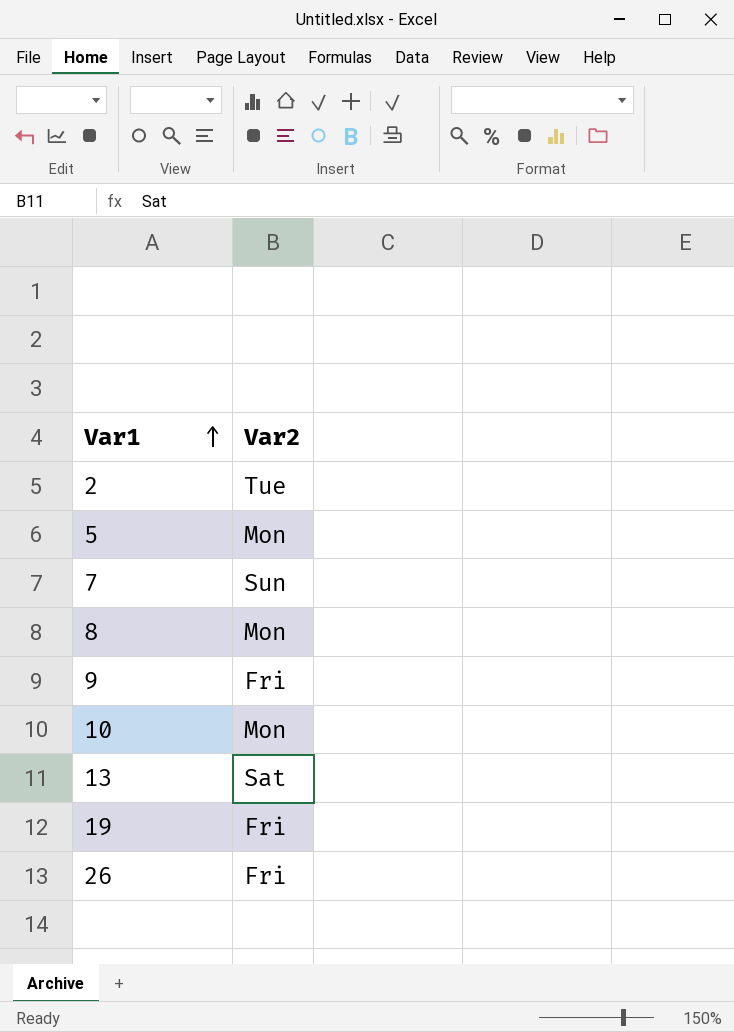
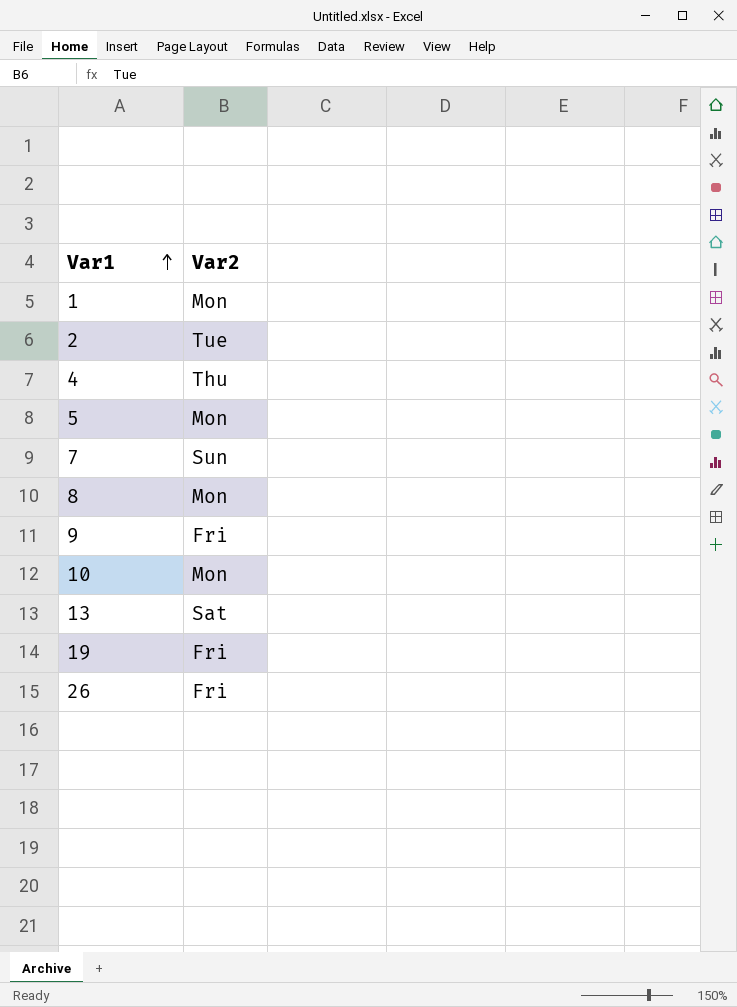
row 1: none -> Mon
row 4: none -> Thu

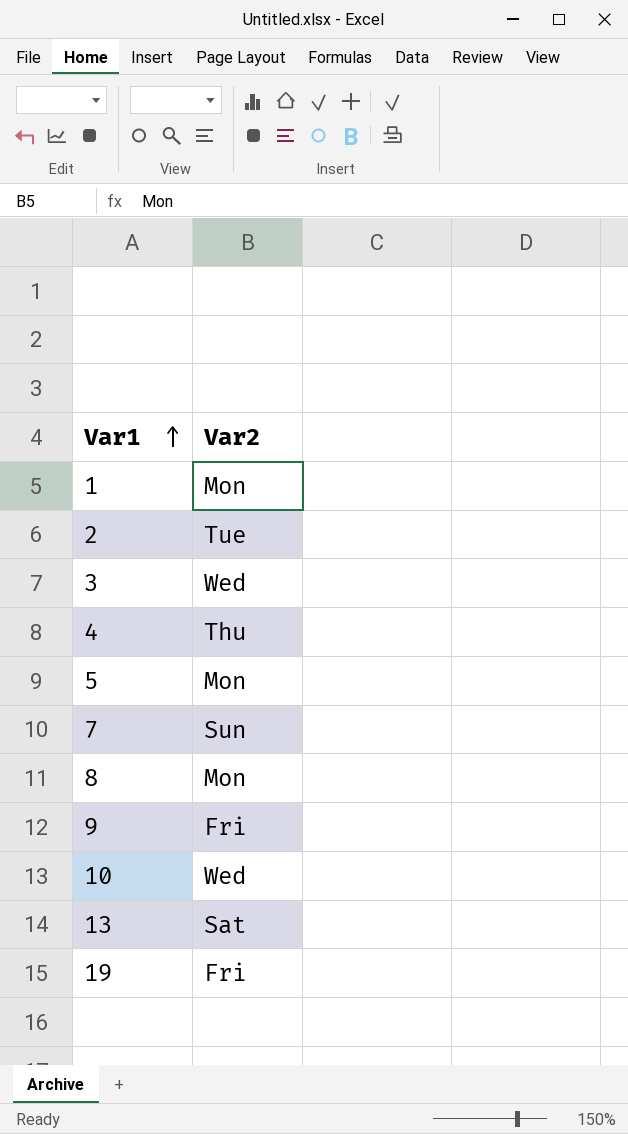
row 26: Fri -> none
row 3: none -> Wed
10 | Var2: Mon -> Wed

